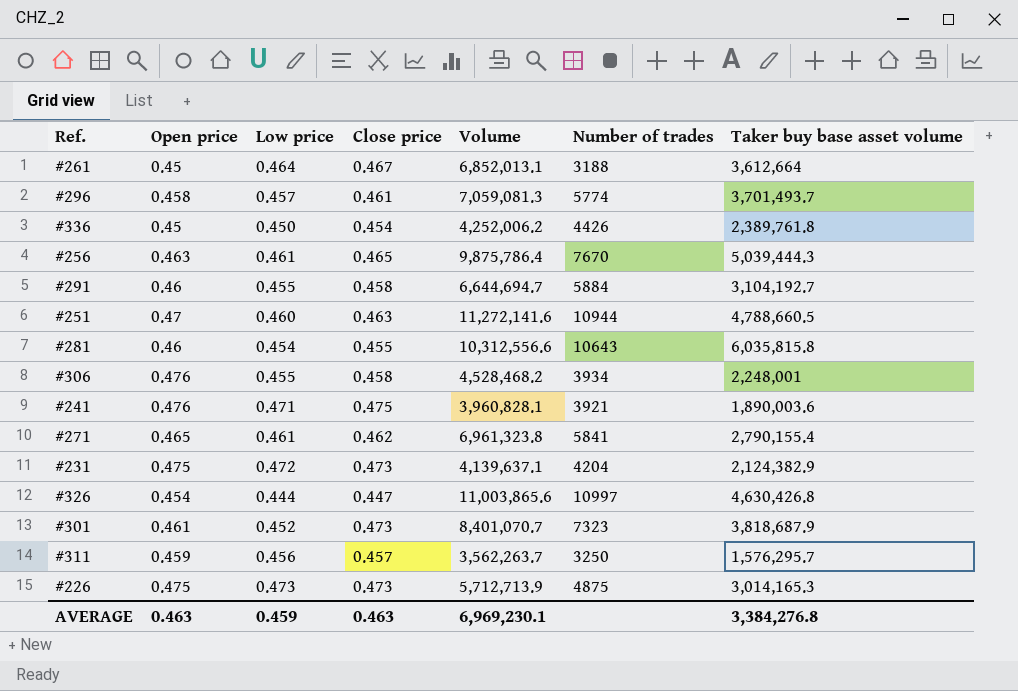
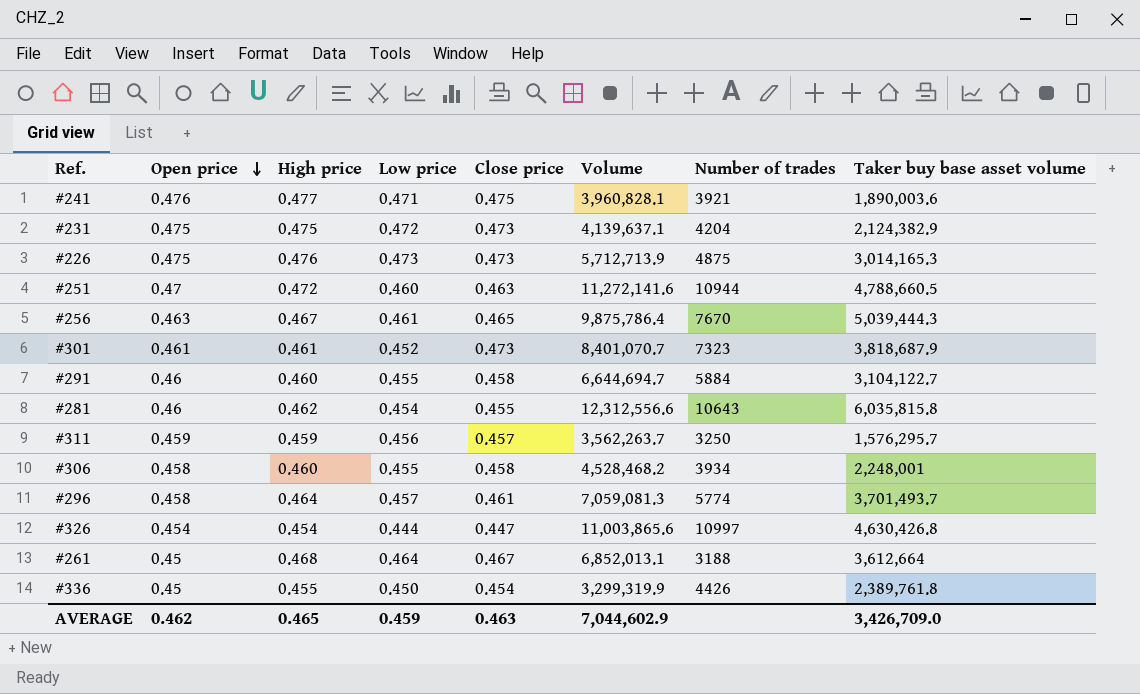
row order: none -> Open price descending
column High price | position: none -> 3
row #271: 0.465 | 0.461 | 0.462 | 6,961,323.8 | 5841 | 2,790,155.4 -> none
#291 | Taker buy base asset volume: 3,104,192.7 -> 3,104,122.7
#281 | Volume: 10,312,556.6 -> 12,312,556.6
#306 | Open price: 0.476 -> 0.458
#336 | Volume: 4,252,006.2 -> 3,299,319.9
AVERAGE | Open price: 0.463 -> 0.462
AVERAGE | Volume: 6,969,230.1 -> 7,044,602.9
AVERAGE | Taker buy base asset volume: 3,384,276.8 -> 3,426,709.0

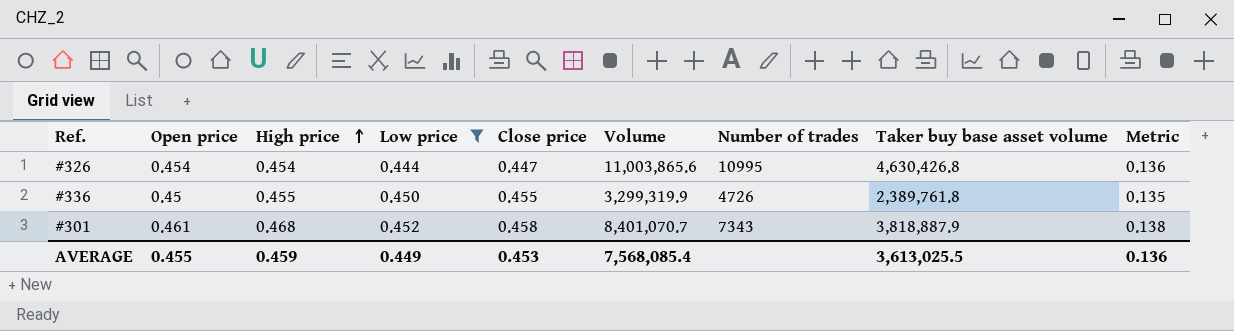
filter: none -> Low price <= 0.452
row order: Open price descending -> High price ascending
column Metric | formula: none -> [Open price] * 0.3
#326 | Number of trades: 10997 -> 10995
#336 | Close price: 0.454 -> 0.455
#336 | Number of trades: 4426 -> 4726
#301 | High price: 0.461 -> 0.468
#301 | Close price: 0.473 -> 0.458
#301 | Number of trades: 7323 -> 7343
#301 | Taker buy base asset volume: 3,818,687.9 -> 3,818,887.9
AVERAGE | Open price: 0.462 -> 0.455
AVERAGE | High price: 0.465 -> 0.459
AVERAGE | Low price: 0.459 -> 0.449
AVERAGE | Close price: 0.463 -> 0.453
AVERAGE | Volume: 7,044,602.9 -> 7,568,085.4
AVERAGE | Taker buy base asset volume: 3,426,709.0 -> 3,613,025.5

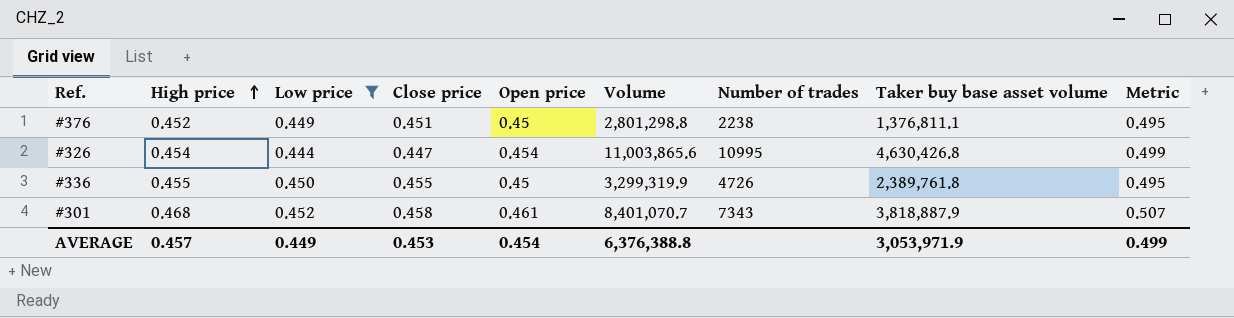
column Open price | position: 2 -> 5
column Metric | formula: [Open price] * 0.3 -> [Open price] * 1.1
row #376: none -> 0.452 | 0.449 | 0.451 | 0.45 | 2,801,298.8 | 2238 | 1,376,811.1 | 0.495
AVERAGE | High price: 0.459 -> 0.457
AVERAGE | Open price: 0.455 -> 0.454
AVERAGE | Volume: 7,568,085.4 -> 6,376,388.8
AVERAGE | Taker buy base asset volume: 3,613,025.5 -> 3,053,971.9
AVERAGE | Metric: 0.136 -> 0.499

